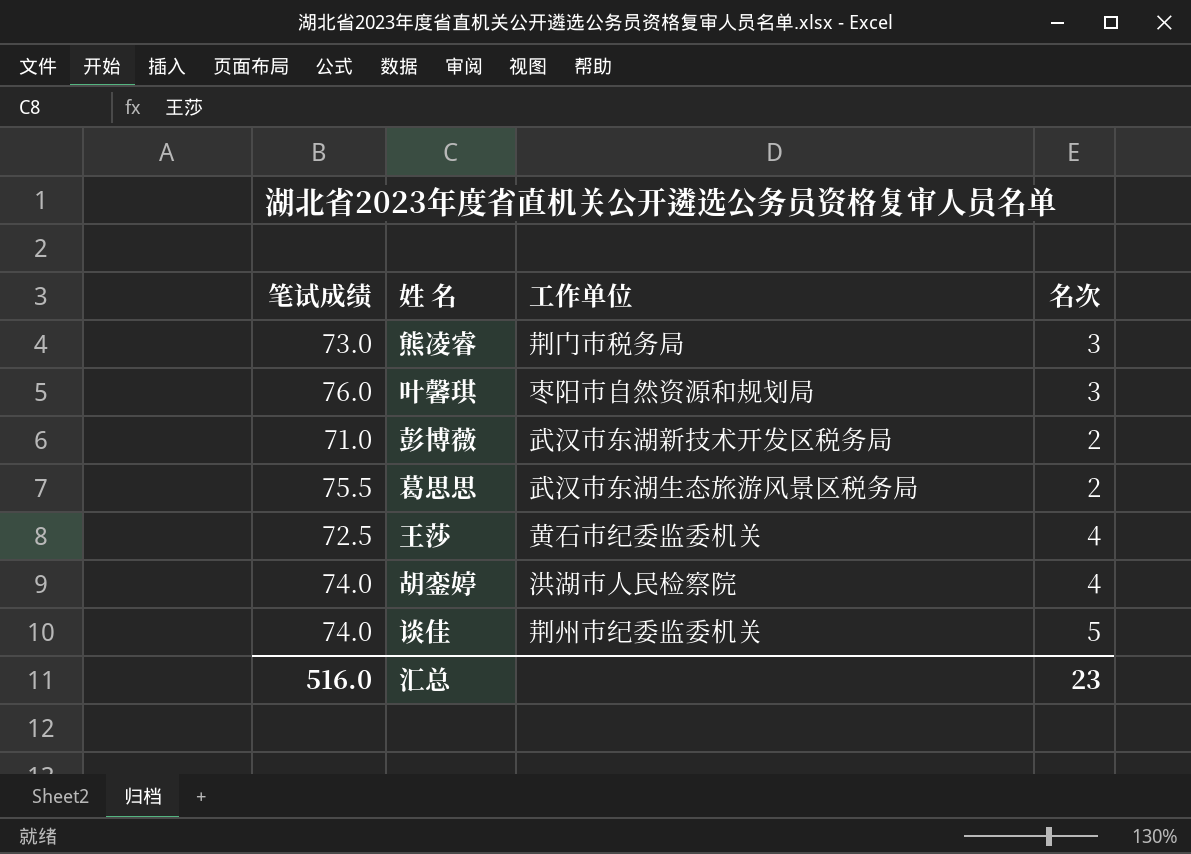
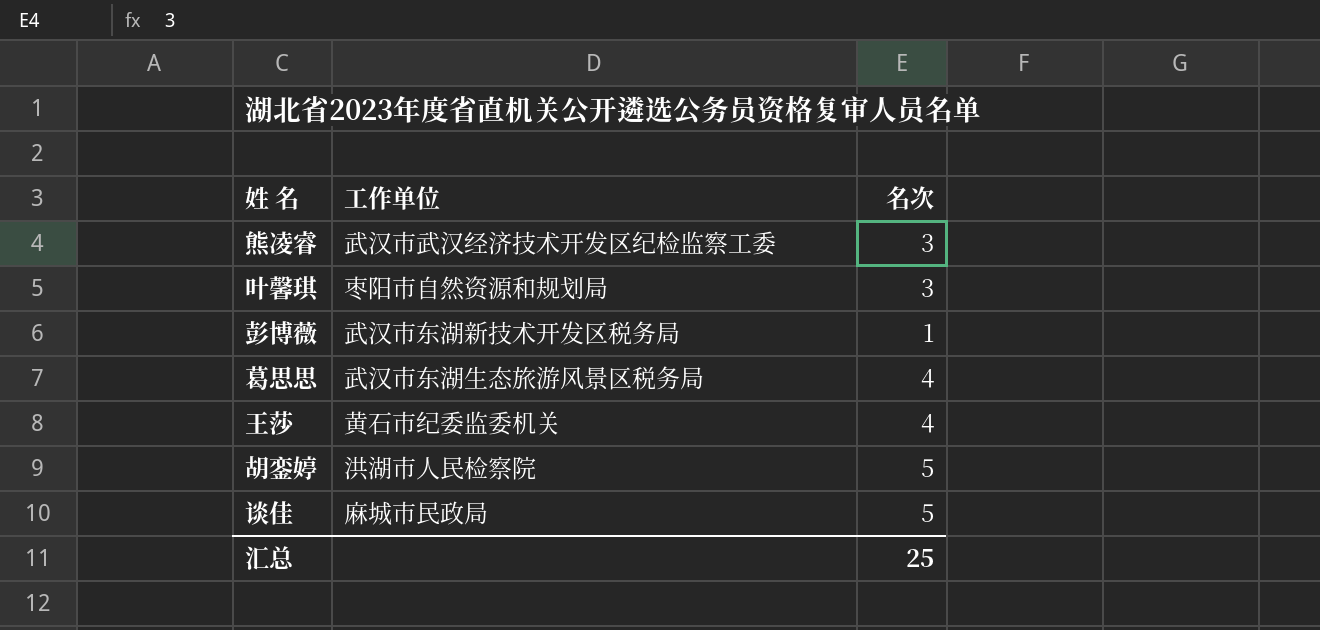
column 笔试成绩 | position: 1 -> none
熊凌睿 | 工作单位: 荆门市税务局 -> 武汉市武汉经济技术开发区纪检监察工委
彭博薇 | 名次: 2 -> 1
葛思思 | 名次: 2 -> 4
胡銮婷 | 名次: 4 -> 5
谈佳 | 工作单位: 荆州市纪委监委机关 -> 麻城市民政局
汇总 | 名次: 23 -> 25

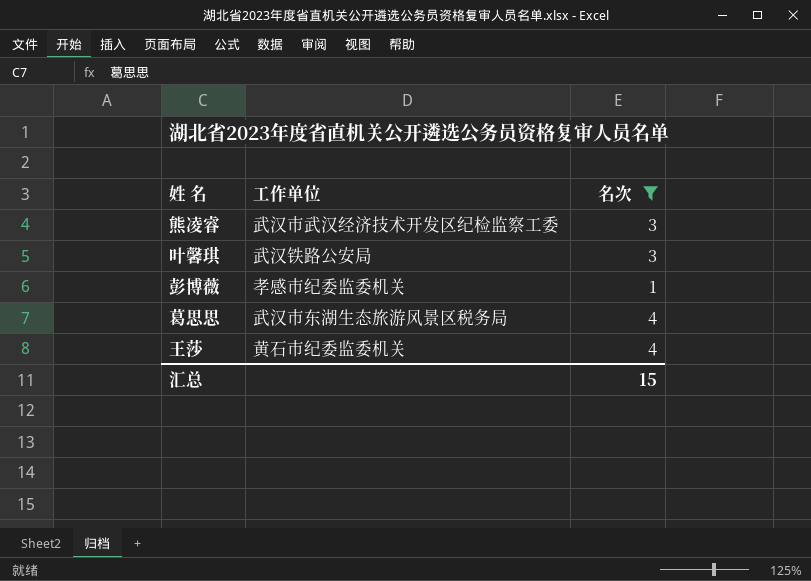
filter: none -> 名次 != 5
叶馨琪 | 工作单位: 枣阳市自然资源和规划局 -> 武汉铁路公安局
彭博薇 | 工作单位: 武汉市东湖新技术开发区税务局 -> 孝感市纪委监委机关
汇总 | 名次: 25 -> 15

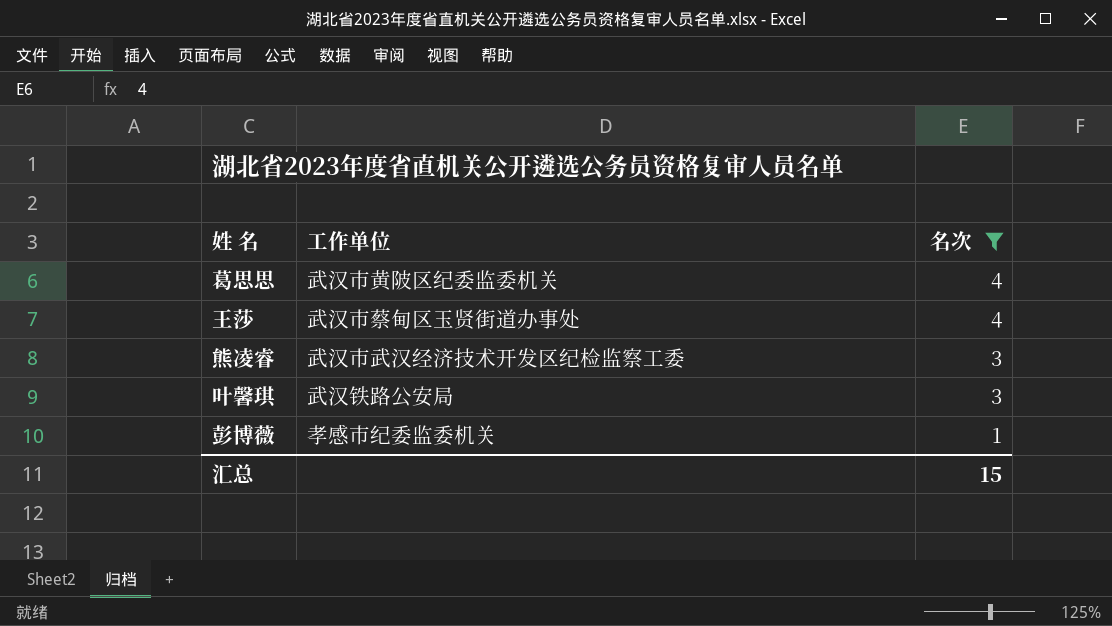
row order: none -> 名次 descending
葛思思 | 工作单位: 武汉市东湖生态旅游风景区税务局 -> 武汉市黄陂区纪委监委机关
王莎 | 工作单位: 黄石市纪委监委机关 -> 武汉市蔡甸区玉贤街道办事处

